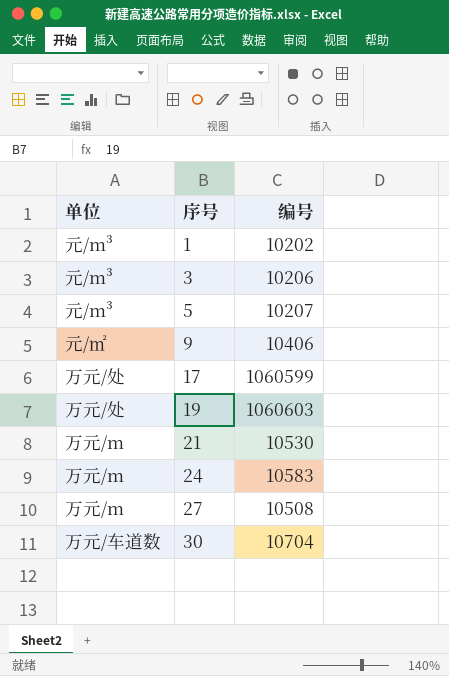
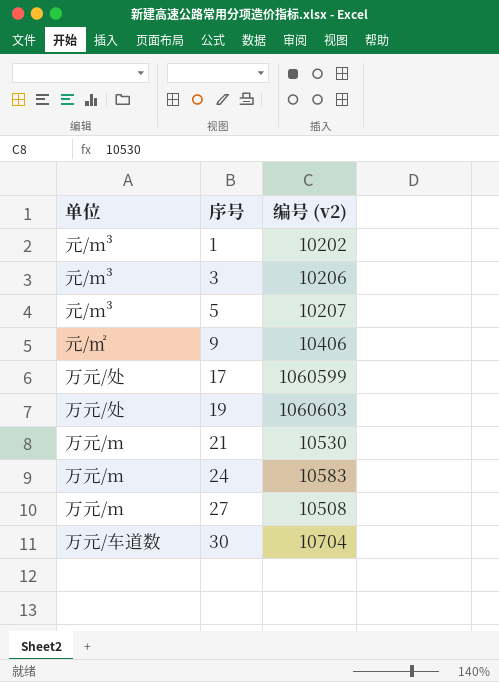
column name: 编号 -> 编号 (v2)

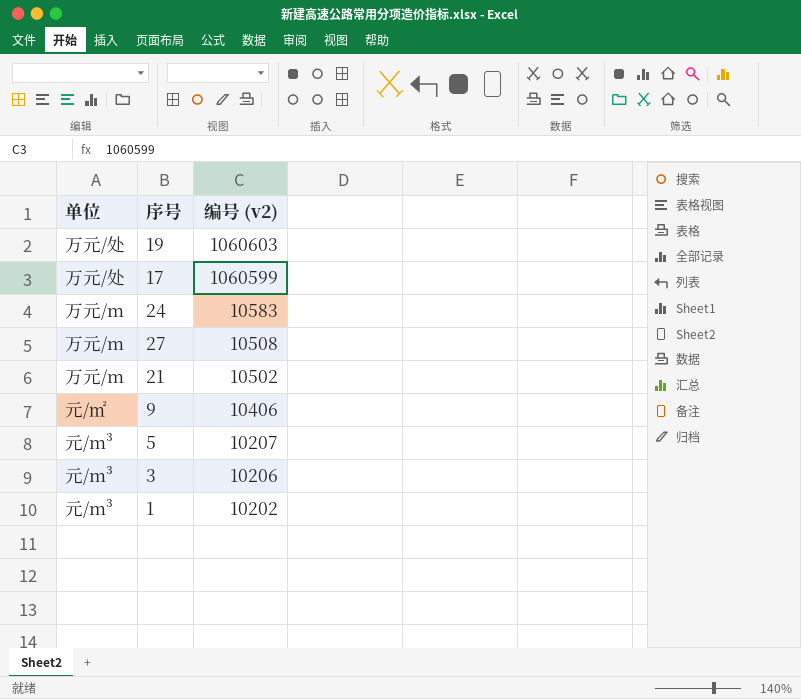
row order: 序号 ascending -> 编号 (v2) descending
row 30: 万元/车道数 | 10704 -> none
21 | 编号 (v2): 10530 -> 10502

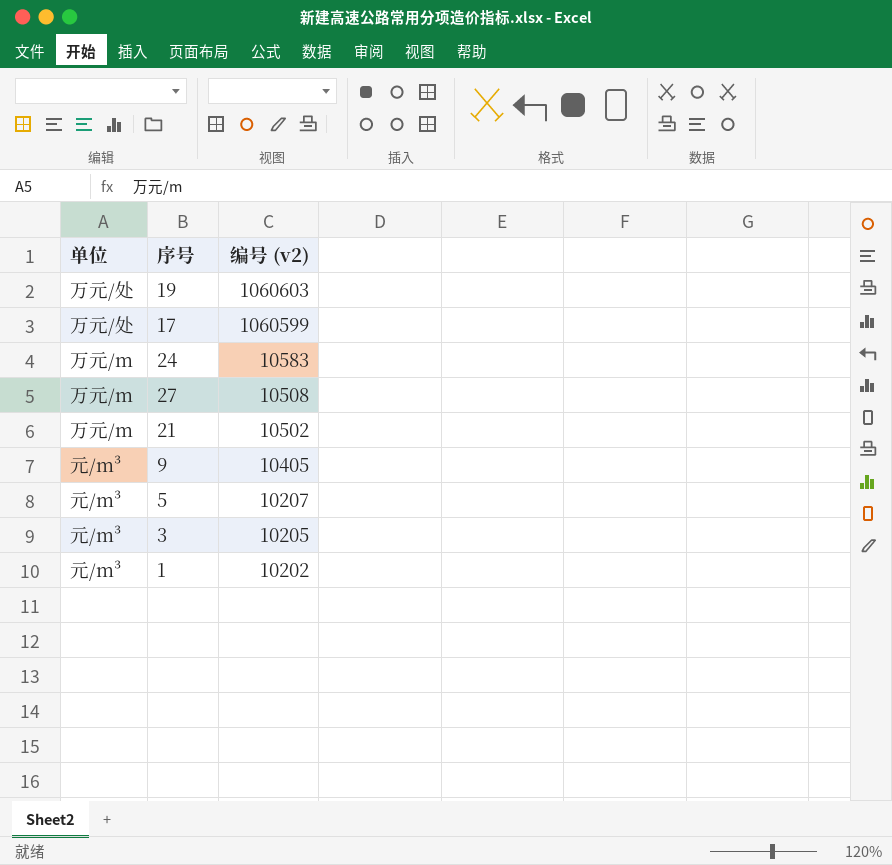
9 | 单位: 元/㎡ -> 元/m³
9 | 编号 (v2): 10406 -> 10405
3 | 编号 (v2): 10206 -> 10205

